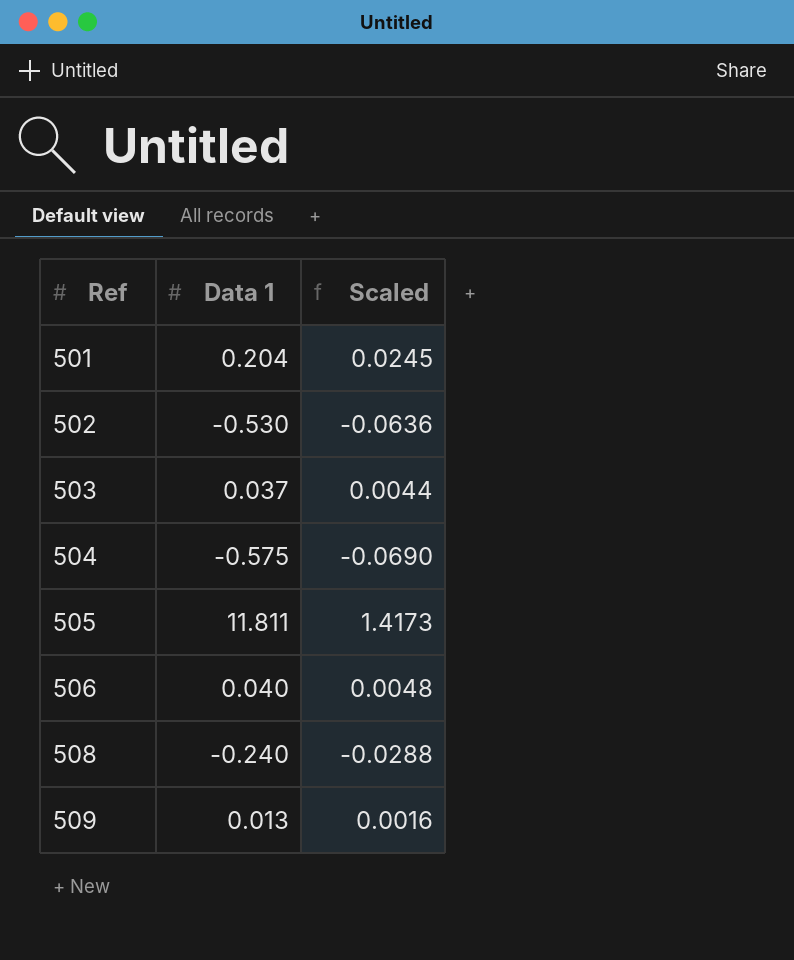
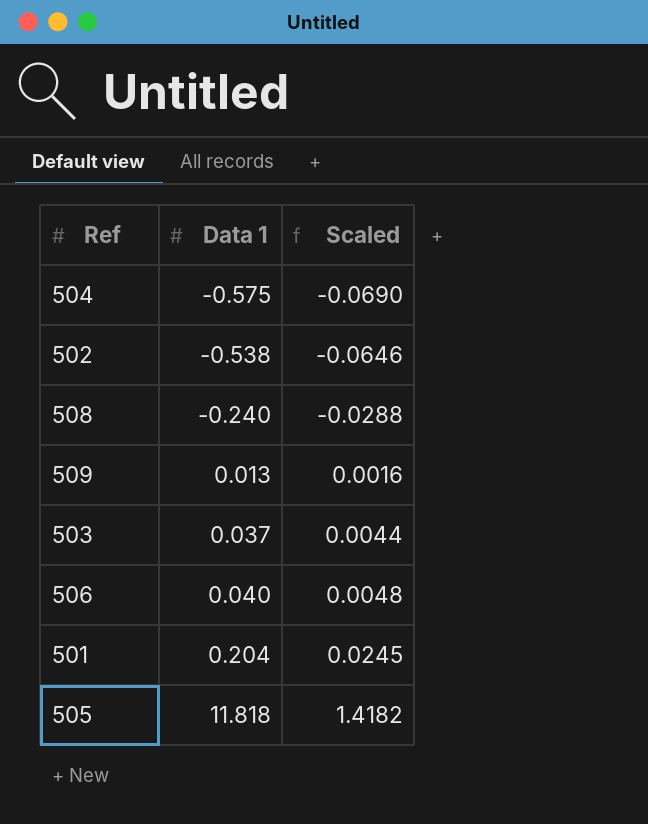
row order: Ref ascending -> Data 1 ascending
502 | Data 1: -0.530 -> -0.538
502 | Scaled: -0.0636 -> -0.0646
505 | Data 1: 11.811 -> 11.818
505 | Scaled: 1.4173 -> 1.4182

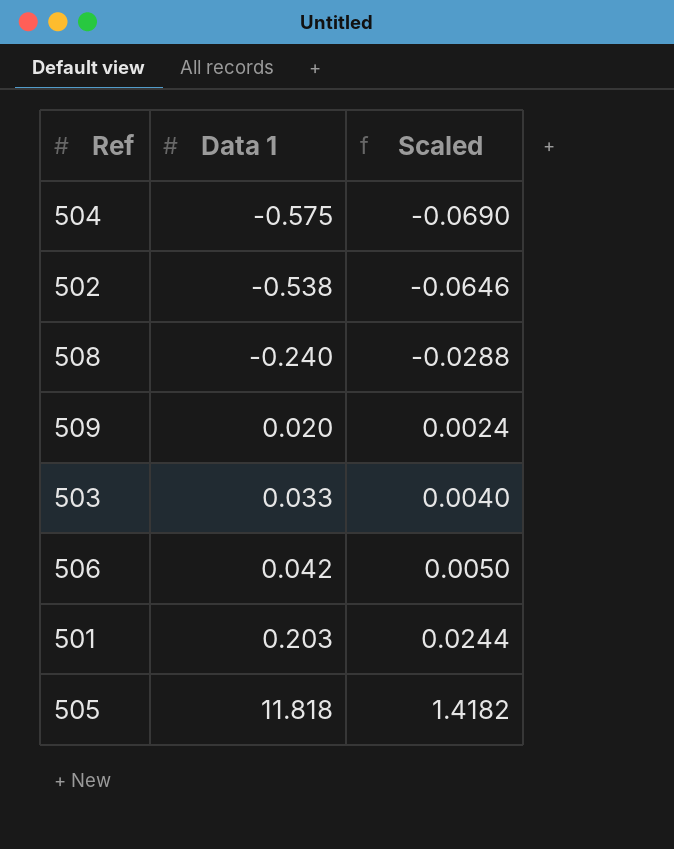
509 | Data 1: 0.013 -> 0.020
509 | Scaled: 0.0016 -> 0.0024
503 | Data 1: 0.037 -> 0.033
503 | Scaled: 0.0044 -> 0.0040
506 | Data 1: 0.040 -> 0.042
506 | Scaled: 0.0048 -> 0.0050
501 | Data 1: 0.204 -> 0.203
501 | Scaled: 0.0245 -> 0.0244

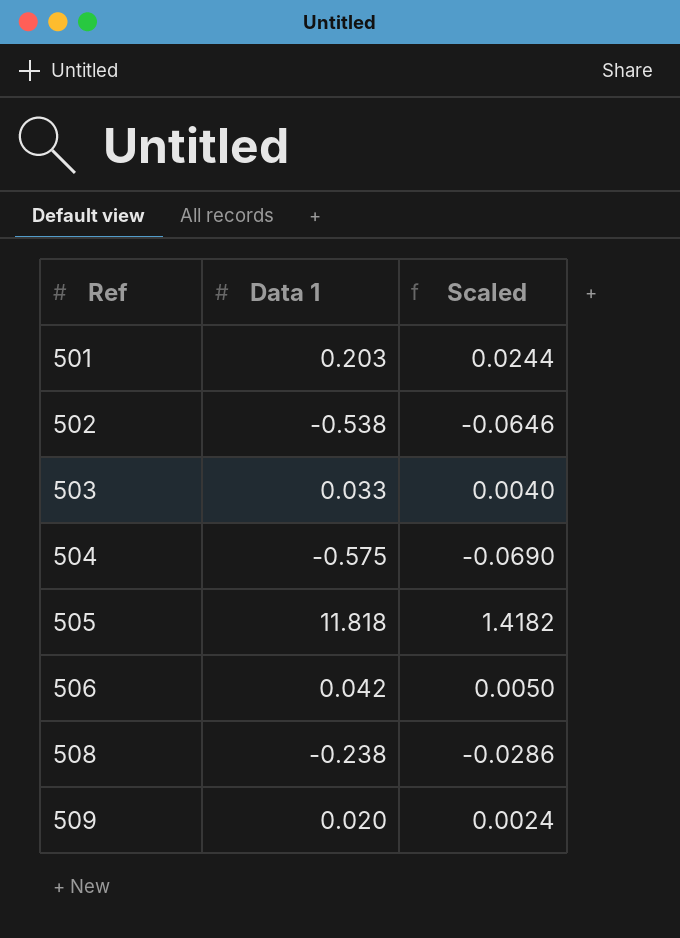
row order: Data 1 ascending -> Ref ascending
508 | Data 1: -0.240 -> -0.238
508 | Scaled: -0.0288 -> -0.0286

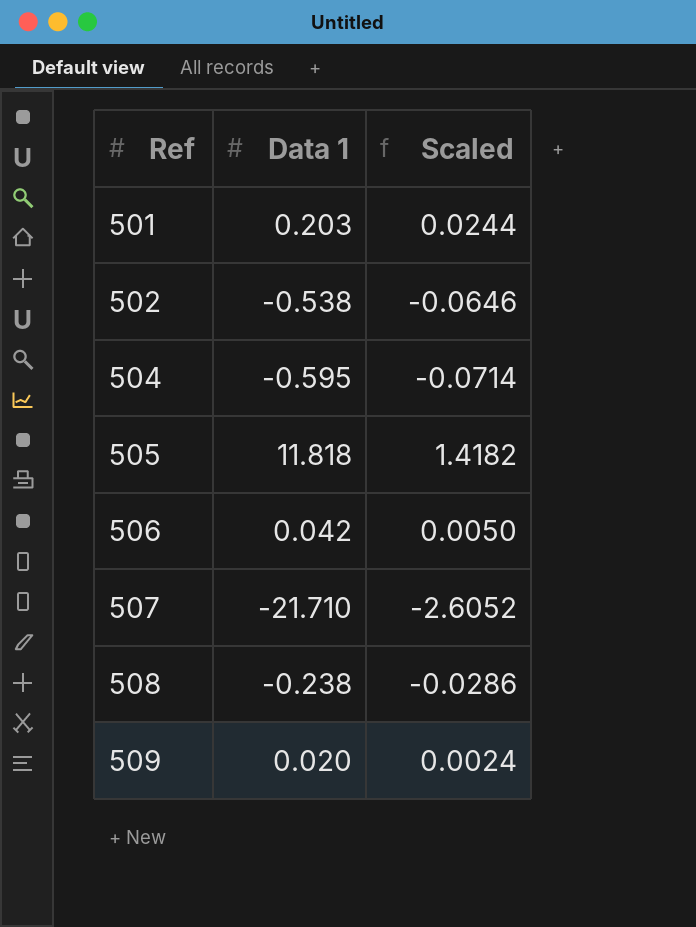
row 503: 0.033 | 0.0040 -> none
504 | Data 1: -0.575 -> -0.595
504 | Scaled: -0.0690 -> -0.0714
row 507: none -> -21.710 | -2.6052

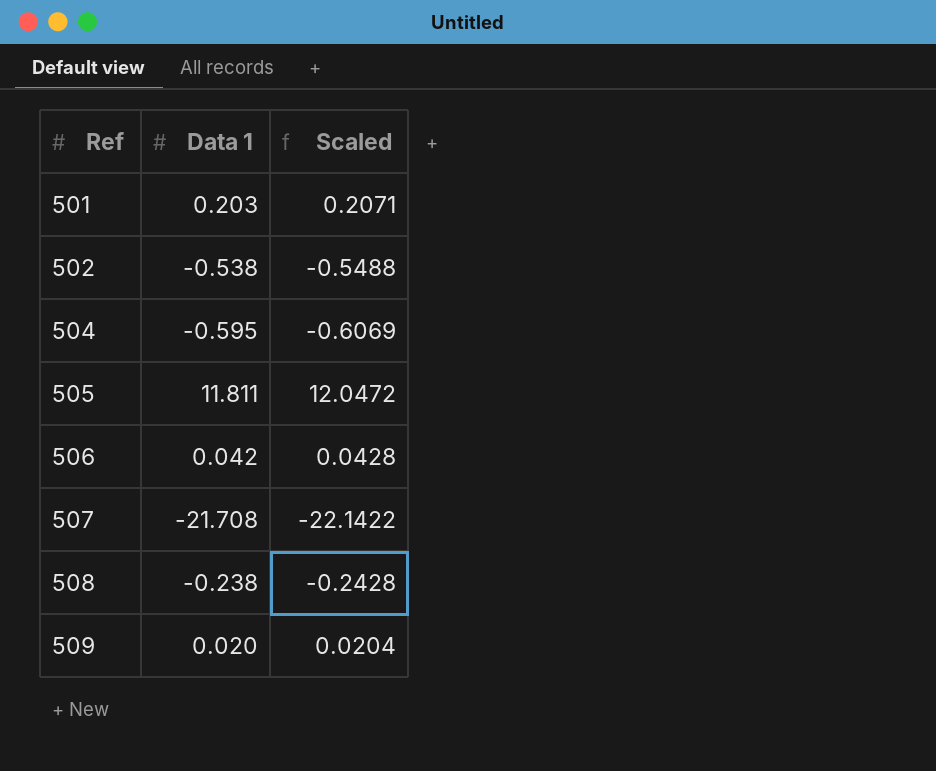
column Scaled | formula: [Data 1] * 0.12 -> [Data 1] * 1.02
505 | Data 1: 11.818 -> 11.811
507 | Data 1: -21.710 -> -21.708

